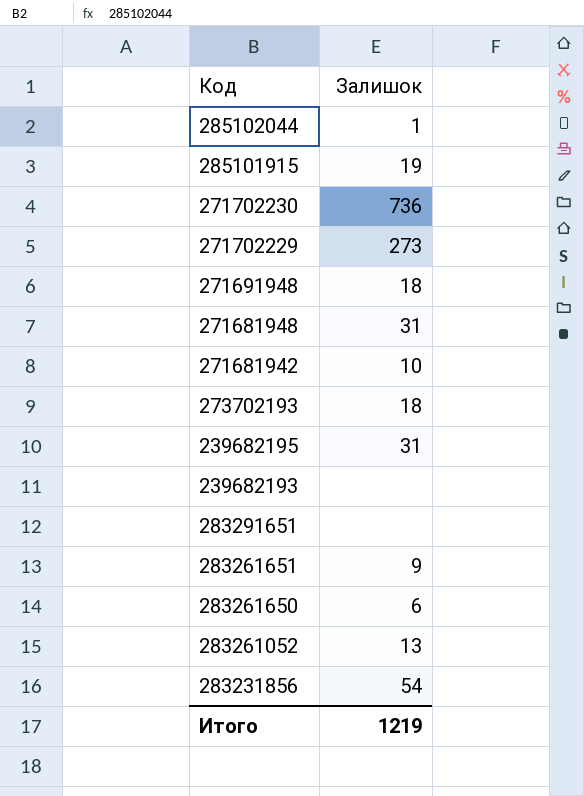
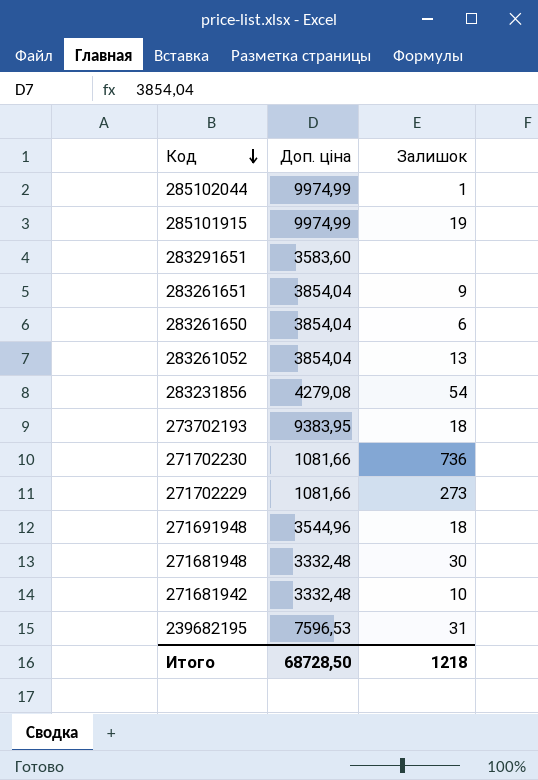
row order: none -> Код descending
column Доп. ціна | position: none -> 2
row 239682193: none -> none
271681948 | Залишок: 31 -> 30
Итого | Залишок: 1219 -> 1218

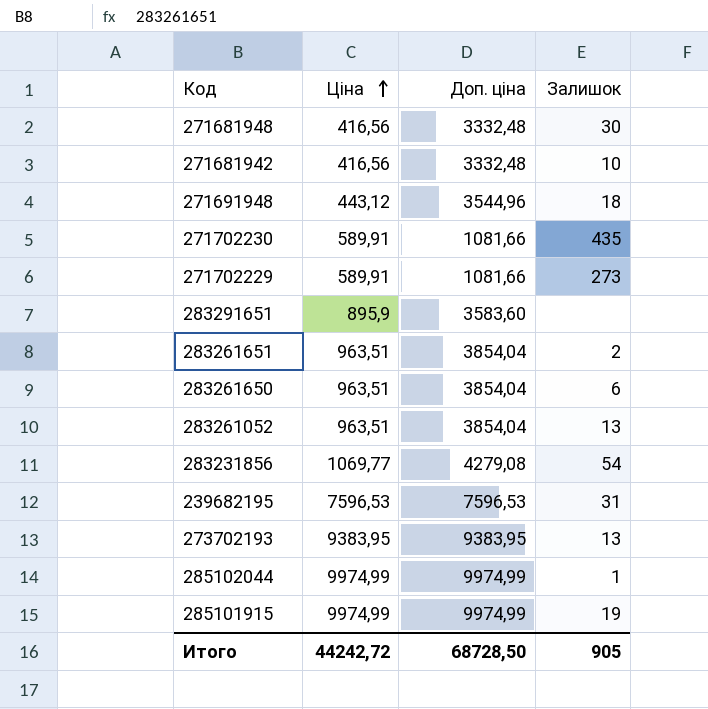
row order: Код descending -> Ціна ascending
column Ціна | position: none -> 2
271702230 | Залишок: 736 -> 435
283261651 | Залишок: 9 -> 2
273702193 | Залишок: 18 -> 13
Итого | Залишок: 1218 -> 905

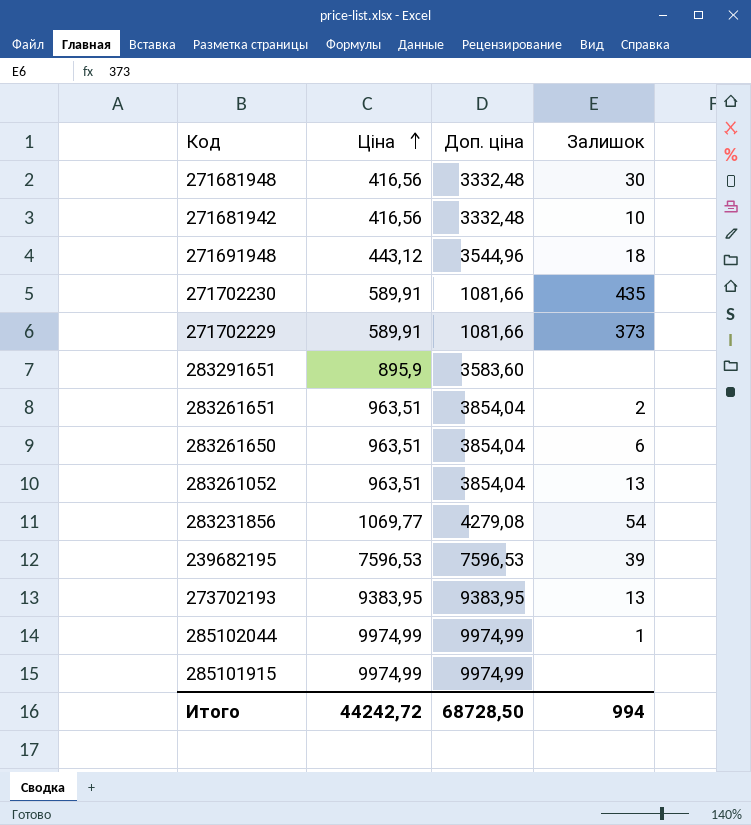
271702229 | Залишок: 273 -> 373
239682195 | Залишок: 31 -> 39
285101915 | Залишок: 19 -> none
Итого | Залишок: 905 -> 994

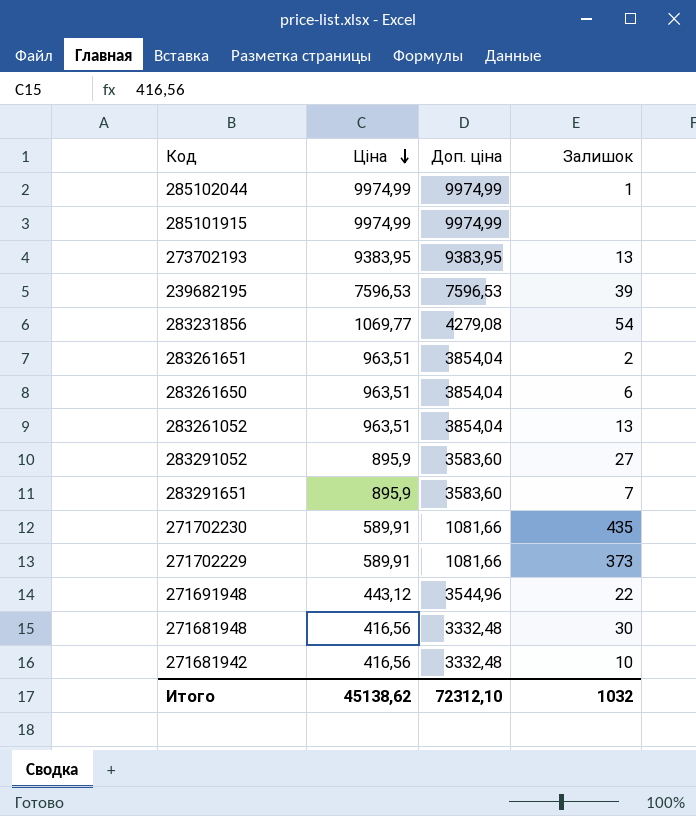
row order: Ціна ascending -> Ціна descending
row 283291052: none -> 895,9 | 3583,60 | 27
283291651 | Залишок: none -> 7
271691948 | Залишок: 18 -> 22
Итого | Ціна: 44242,72 -> 45138,62
Итого | Доп. ціна: 68728,50 -> 72312,10
Итого | Залишок: 994 -> 1032

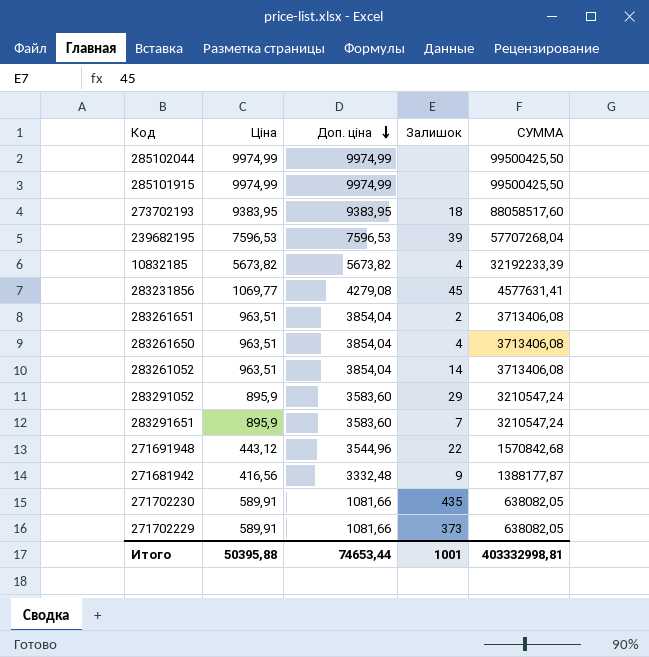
row order: Ціна descending -> Доп. ціна descending
column СУММА | formula: none -> [Ціна] * [Доп. ціна]
row 271681948: 416,56 | 3332,48 | 30 -> none
285102044 | Залишок: 1 -> none
273702193 | Залишок: 13 -> 18
row 10832185: none -> 5673,82 | 5673,82 | 4 | 32192233,39
283231856 | Залишок: 54 -> 45
283261650 | Залишок: 6 -> 4
283261052 | Залишок: 13 -> 14
283291052 | Залишок: 27 -> 29
271681942 | Залишок: 10 -> 9
Итого | Ціна: 45138,62 -> 50395,88
Итого | Доп. ціна: 72312,10 -> 74653,44
Итого | Залишок: 1032 -> 1001

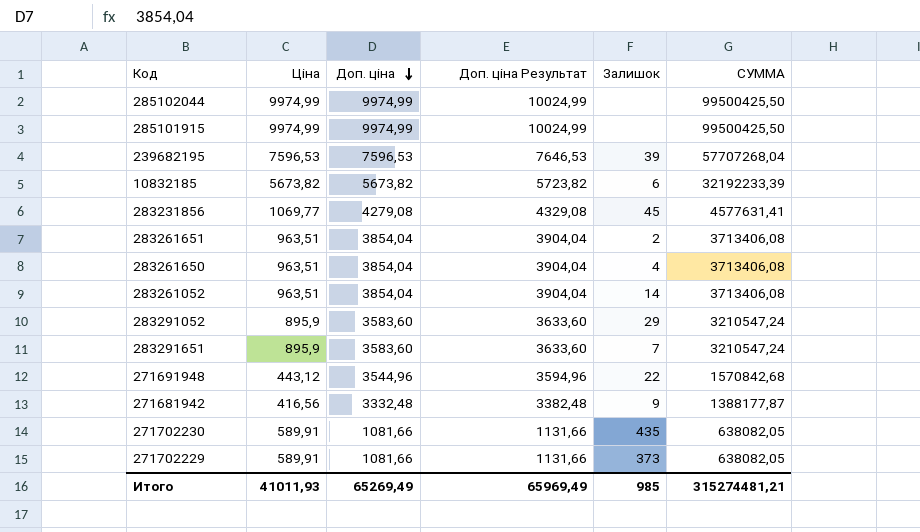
column Доп. ціна Результат | formula: none -> [Доп. ціна] + 50
row 273702193: 9383,95 | 9383,95 | 18 | 88058517,60 -> none
10832185 | Залишок: 4 -> 6
Итого | Ціна: 50395,88 -> 41011,93
Итого | Доп. ціна: 74653,44 -> 65269,49
Итого | Залишок: 1001 -> 985
Итого | СУММА: 403332998,81 -> 315274481,21

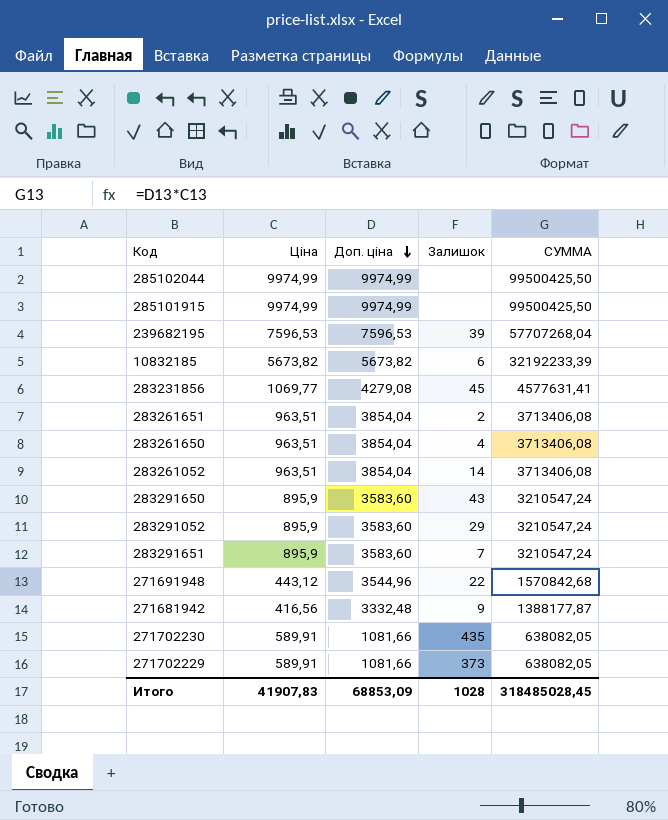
column Доп. ціна Результат | formula: [Доп. ціна] + 50 -> none
row 283291650: none -> 895,9 | 3583,60 | 43 | 3210547,24
Итого | Ціна: 41011,93 -> 41907,83
Итого | Доп. ціна: 65269,49 -> 68853,09
Итого | Залишок: 985 -> 1028
Итого | СУММА: 315274481,21 -> 318485028,45

